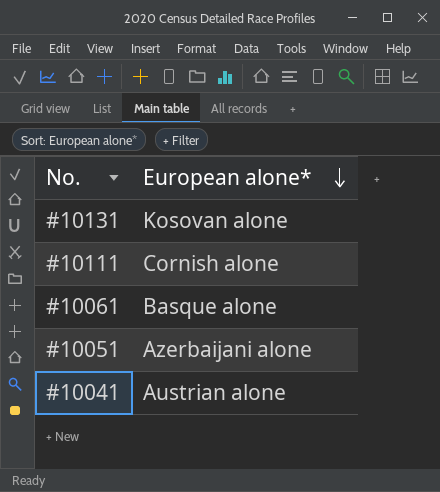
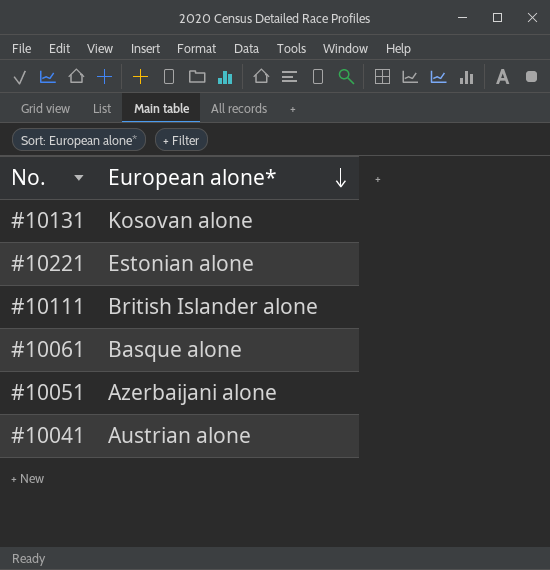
row #10221: none -> Estonian alone
#10111 | European alone*: Cornish alone -> British Islander alone

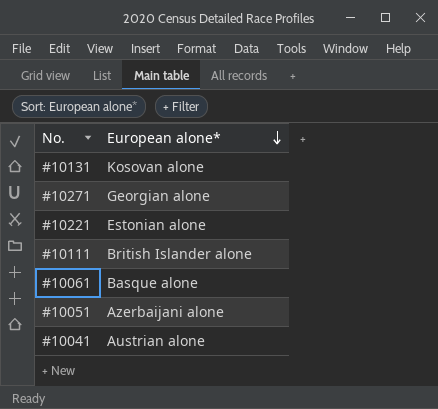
row #10271: none -> Georgian alone

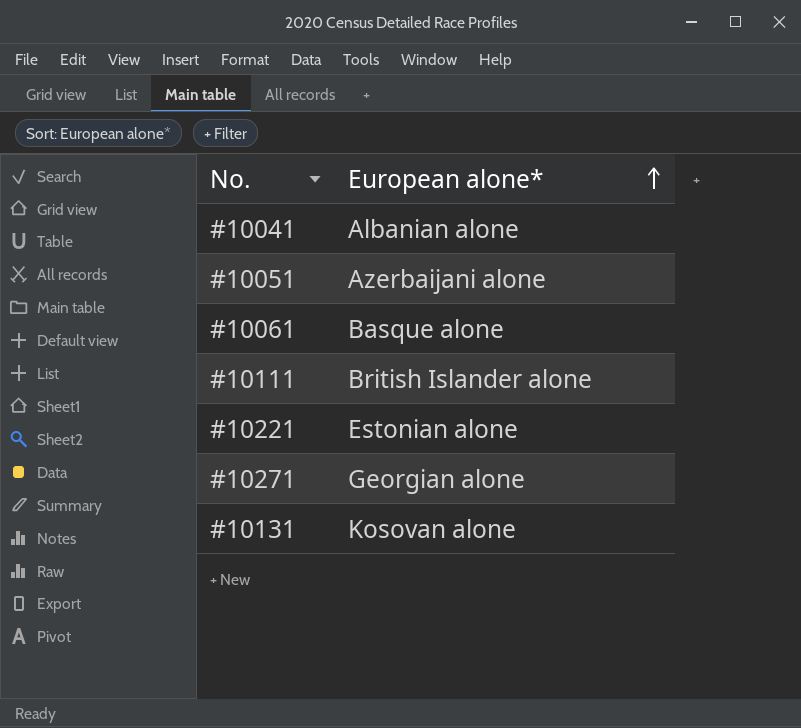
row order: European alone* descending -> European alone* ascending
#10041 | European alone*: Austrian alone -> Albanian alone

